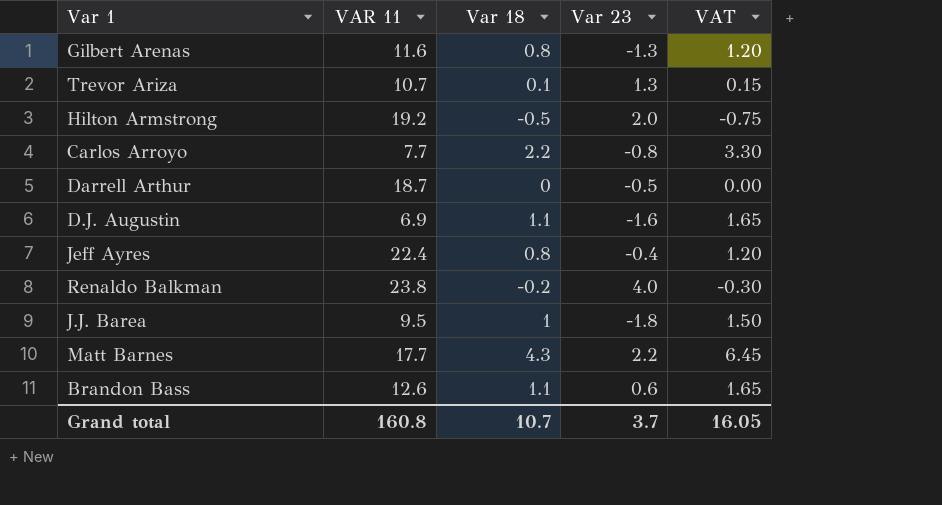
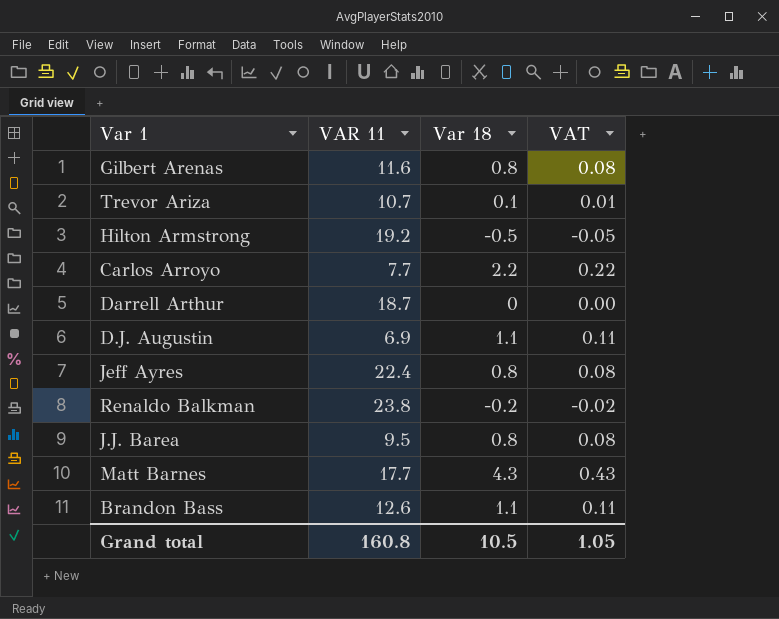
column Var 23 | position: 4 -> none
column VAT | formula: [Var 18] * 1.5 -> [Var 18] * 0.1
J.J. Barea | Var 18: 1 -> 0.8
Grand total | Var 18: 10.7 -> 10.5
Grand total | VAT: 16.05 -> 1.05

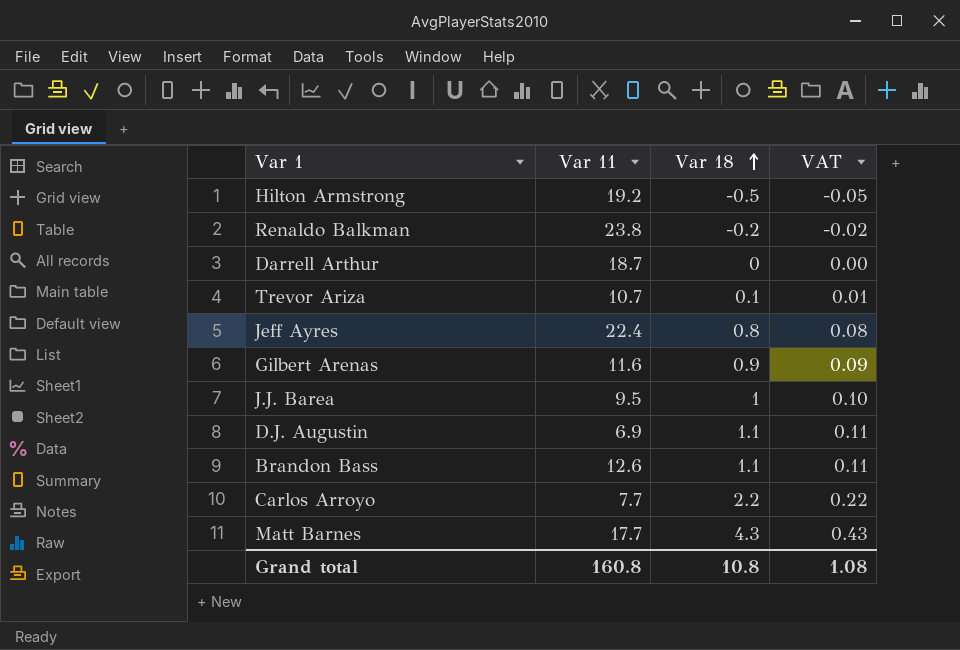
row order: none -> Var 18 ascending
column name: VAR 11 -> Var 11
Gilbert Arenas | Var 18: 0.8 -> 0.9
Gilbert Arenas | VAT: 0.08 -> 0.09
J.J. Barea | Var 18: 0.8 -> 1
J.J. Barea | VAT: 0.08 -> 0.10
Grand total | Var 18: 10.5 -> 10.8
Grand total | VAT: 1.05 -> 1.08

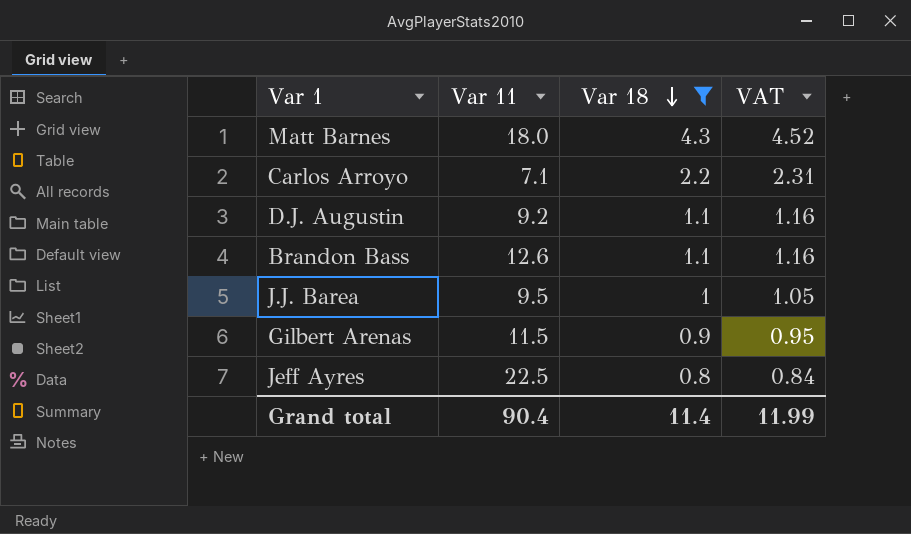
filter: none -> Var 18 >= 0.8
row order: Var 18 ascending -> Var 18 descending
column VAT | formula: [Var 18] * 0.1 -> [Var 18] * 1.05
Matt Barnes | Var 11: 17.7 -> 18.0
Carlos Arroyo | Var 11: 7.7 -> 7.1
D.J. Augustin | Var 11: 6.9 -> 9.2
Gilbert Arenas | Var 11: 11.6 -> 11.5
Jeff Ayres | Var 11: 22.4 -> 22.5
Grand total | Var 11: 160.8 -> 90.4
Grand total | Var 18: 10.8 -> 11.4
Grand total | VAT: 1.08 -> 11.99

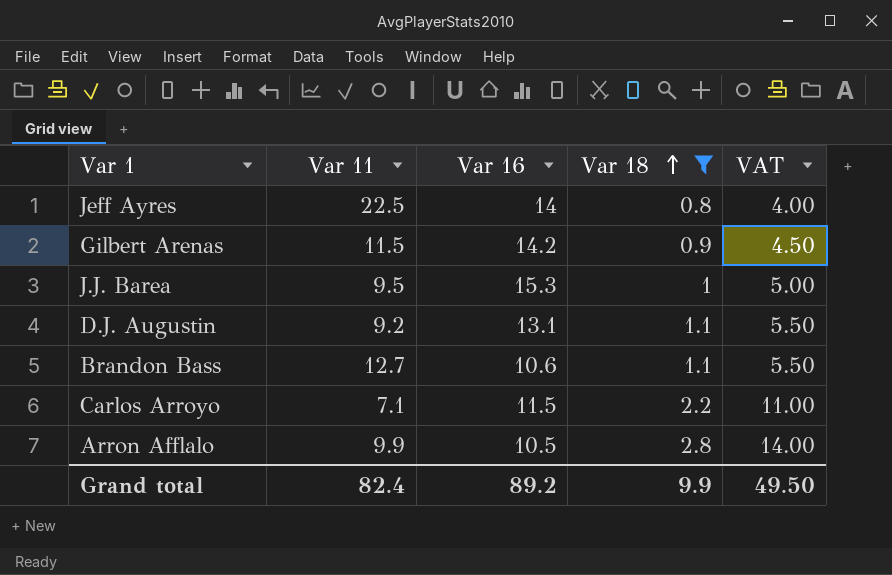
row order: Var 18 descending -> Var 18 ascending
column Var 16 | position: none -> 3
column VAT | formula: [Var 18] * 1.05 -> [Var 18] * 5
row Matt Barnes: 18.0 | 4.3 | 4.52 -> none
Brandon Bass | Var 11: 12.6 -> 12.7
row Arron Afflalo: none -> 9.9 | 10.5 | 2.8 | 14.00
Grand total | Var 11: 90.4 -> 82.4
Grand total | Var 18: 11.4 -> 9.9
Grand total | VAT: 11.99 -> 49.50

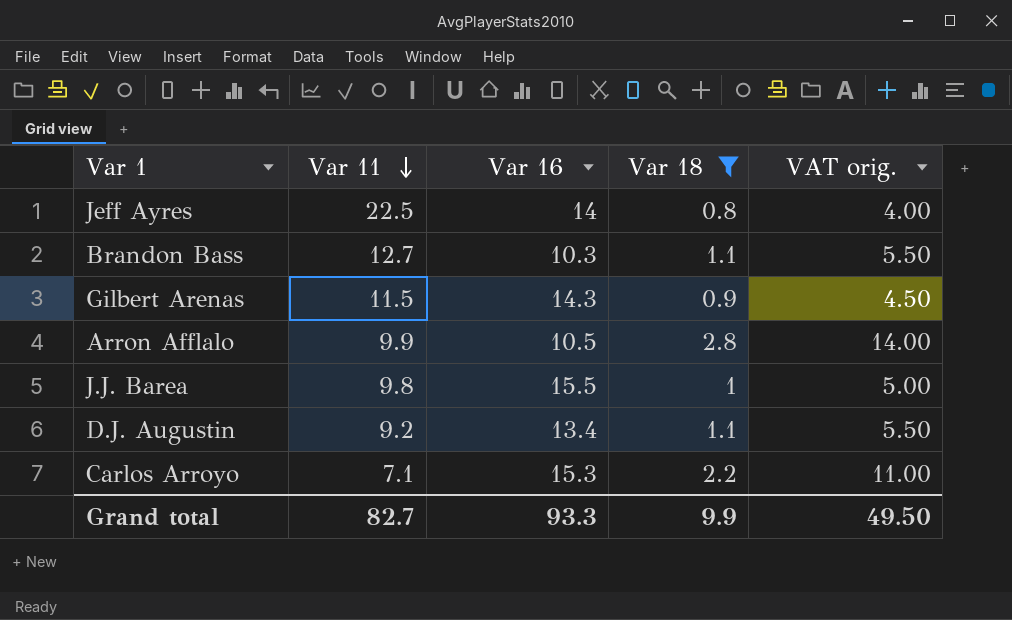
row order: Var 18 ascending -> Var 11 descending
column name: VAT -> VAT orig.
Brandon Bass | Var 16: 10.6 -> 10.3
Gilbert Arenas | Var 16: 14.2 -> 14.3
J.J. Barea | Var 11: 9.5 -> 9.8
J.J. Barea | Var 16: 15.3 -> 15.5
D.J. Augustin | Var 16: 13.1 -> 13.4
Carlos Arroyo | Var 16: 11.5 -> 15.3
Grand total | Var 11: 82.4 -> 82.7
Grand total | Var 16: 89.2 -> 93.3

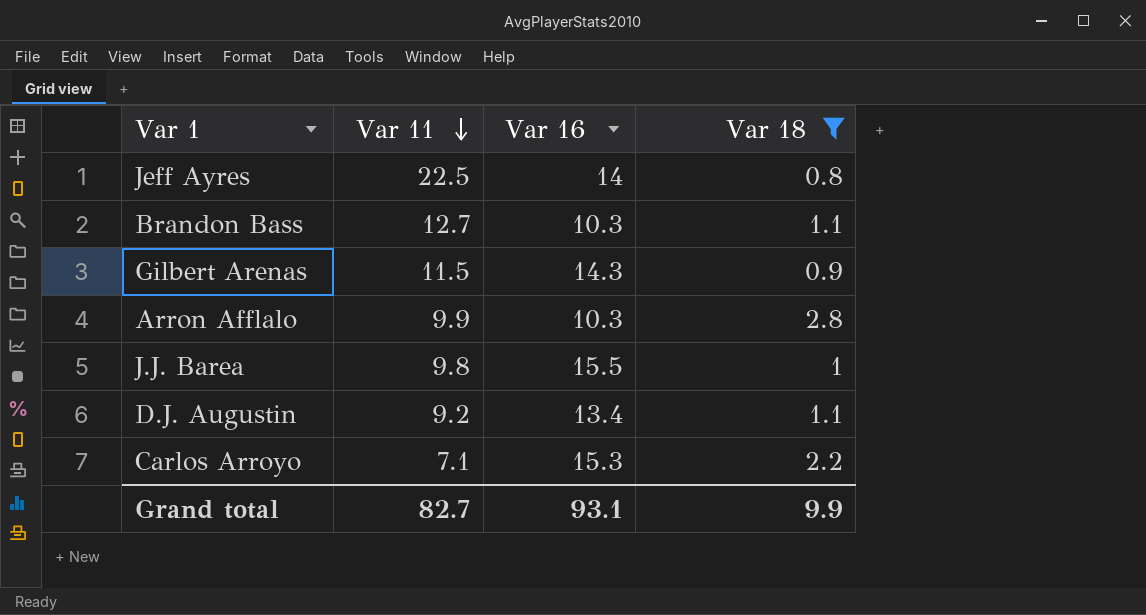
column VAT orig. | formula: [Var 18] * 5 -> none
Arron Afflalo | Var 16: 10.5 -> 10.3
Grand total | Var 16: 93.3 -> 93.1

